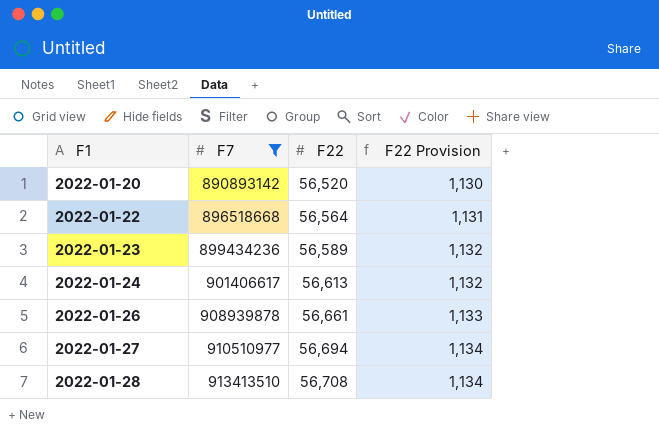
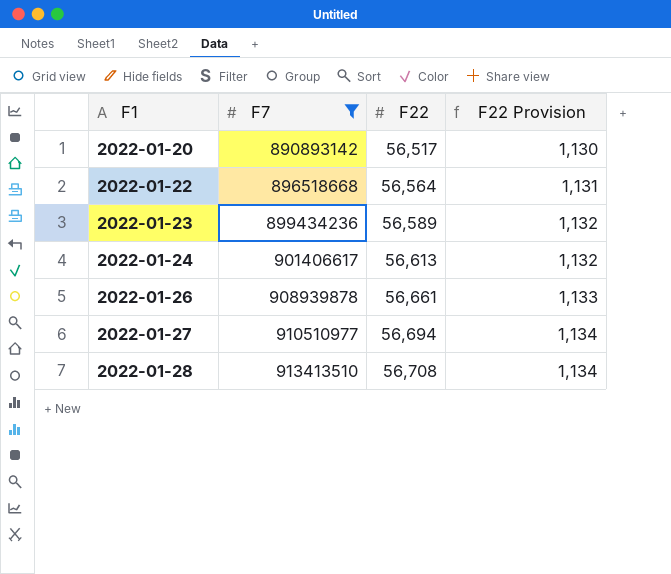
2022-01-20 | F22: 56,520 -> 56,517

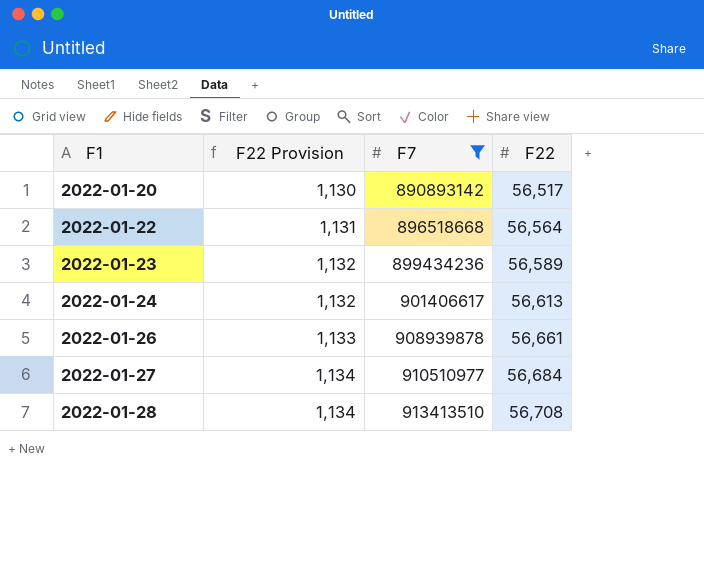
column F22 Provision | position: 4 -> 2
2022-01-27 | F22: 56,694 -> 56,684

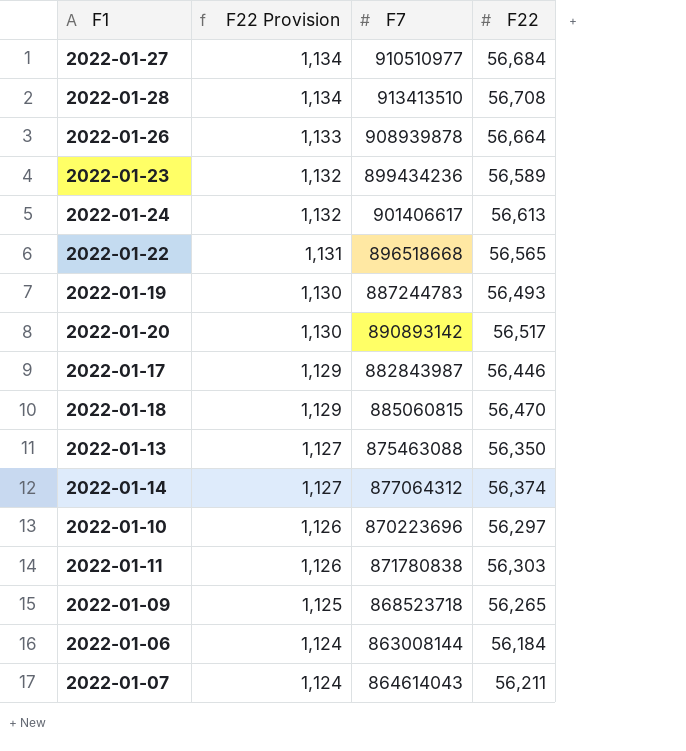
filter: F7 >= 890893142 -> none
row order: F1 ascending -> F22 Provision descending
2022-01-26 | F22: 56,661 -> 56,664
2022-01-22 | F22: 56,564 -> 56,565

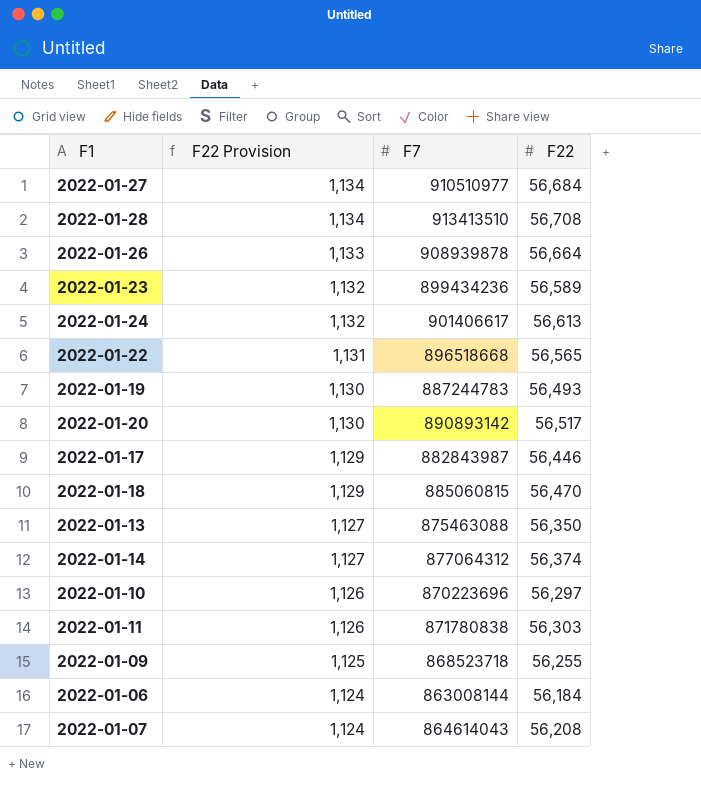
2022-01-09 | F22: 56,265 -> 56,255
2022-01-07 | F22: 56,211 -> 56,208

